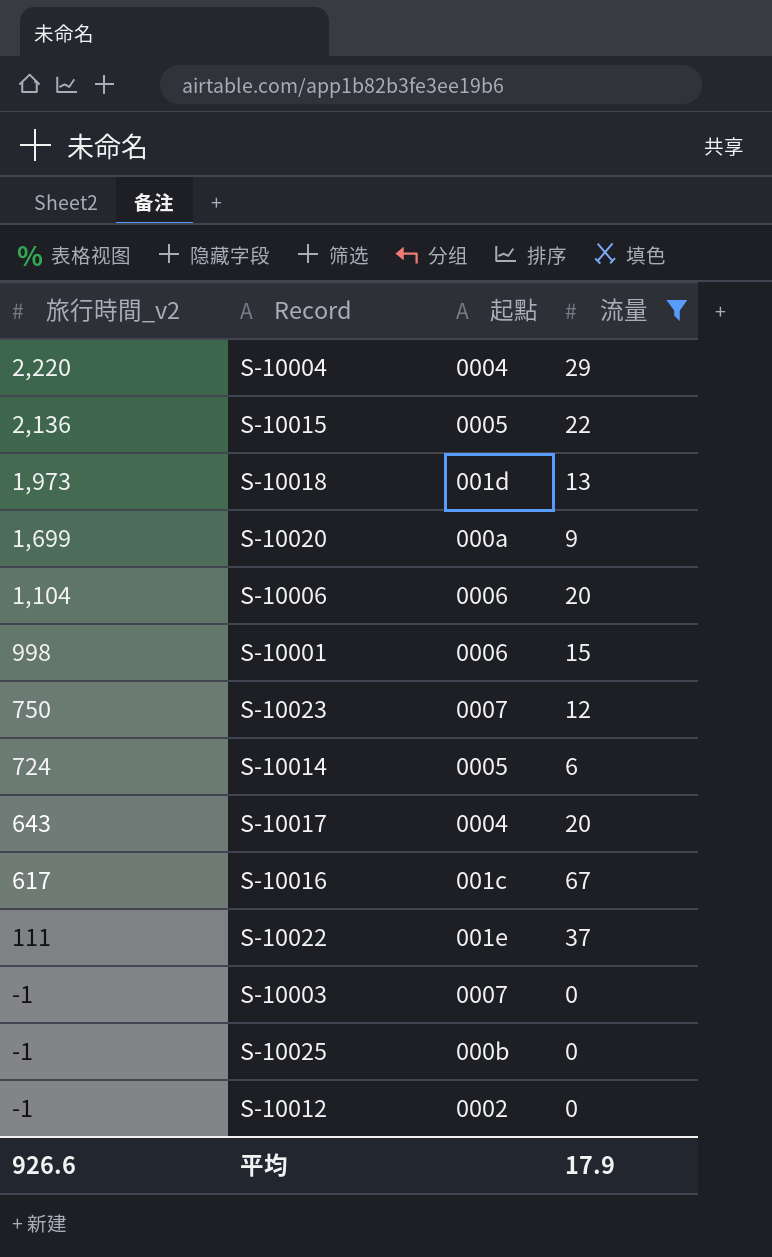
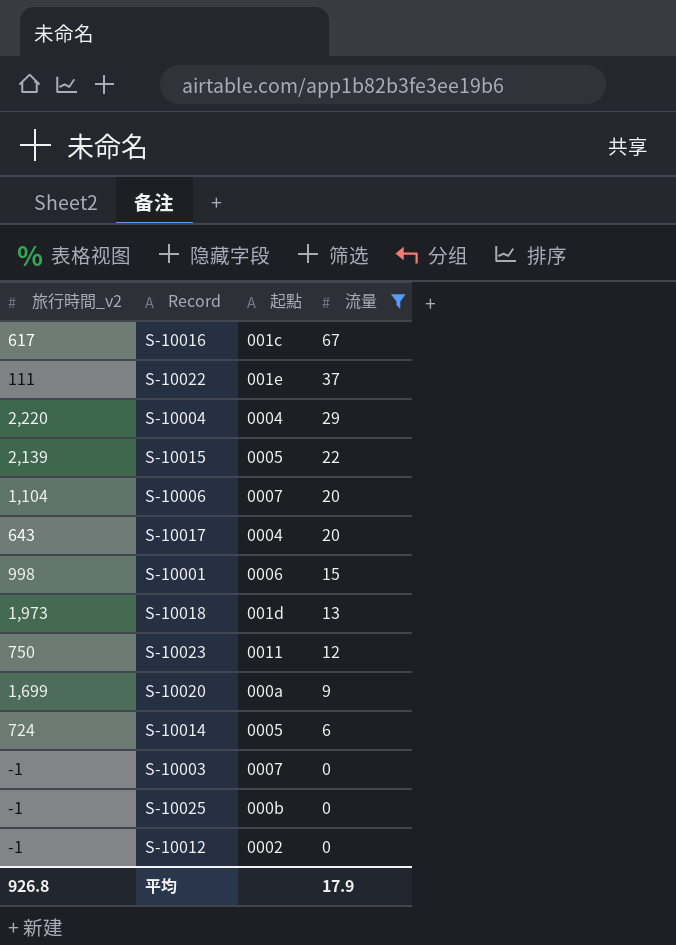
row order: 旅行時間_v2 descending -> 流量 descending
S-10015 | 旅行時間_v2: 2,136 -> 2,139
S-10006 | 起點: 0006 -> 0007
S-10023 | 起點: 0007 -> 0011
平均 | 旅行時間_v2: 926.6 -> 926.8

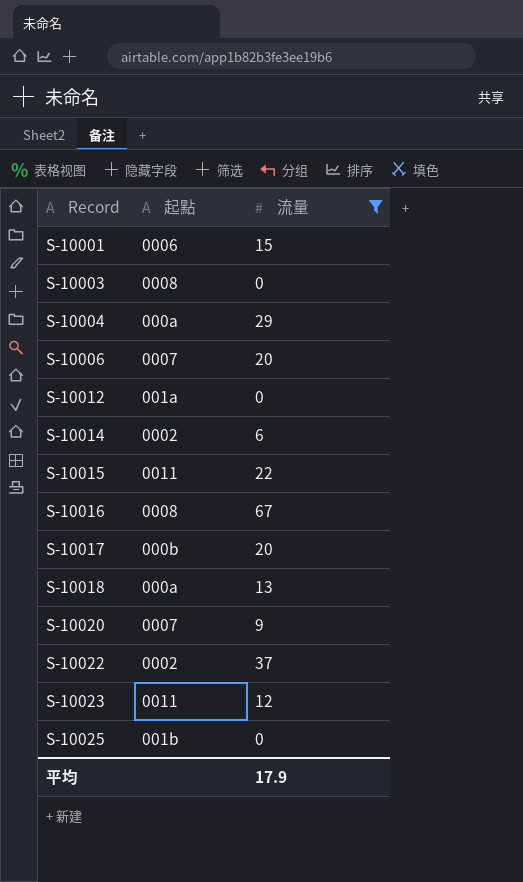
row order: 流量 descending -> Record ascending
column 旅行時間_v2 | position: 1 -> none
S-10003 | 起點: 0007 -> 0008
S-10004 | 起點: 0004 -> 000a
S-10012 | 起點: 0002 -> 001a
S-10014 | 起點: 0005 -> 0002
S-10015 | 起點: 0005 -> 0011
S-10016 | 起點: 001c -> 0008
S-10017 | 起點: 0004 -> 000b
S-10018 | 起點: 001d -> 000a
S-10020 | 起點: 000a -> 0007
S-10022 | 起點: 001e -> 0002
S-10025 | 起點: 000b -> 001b

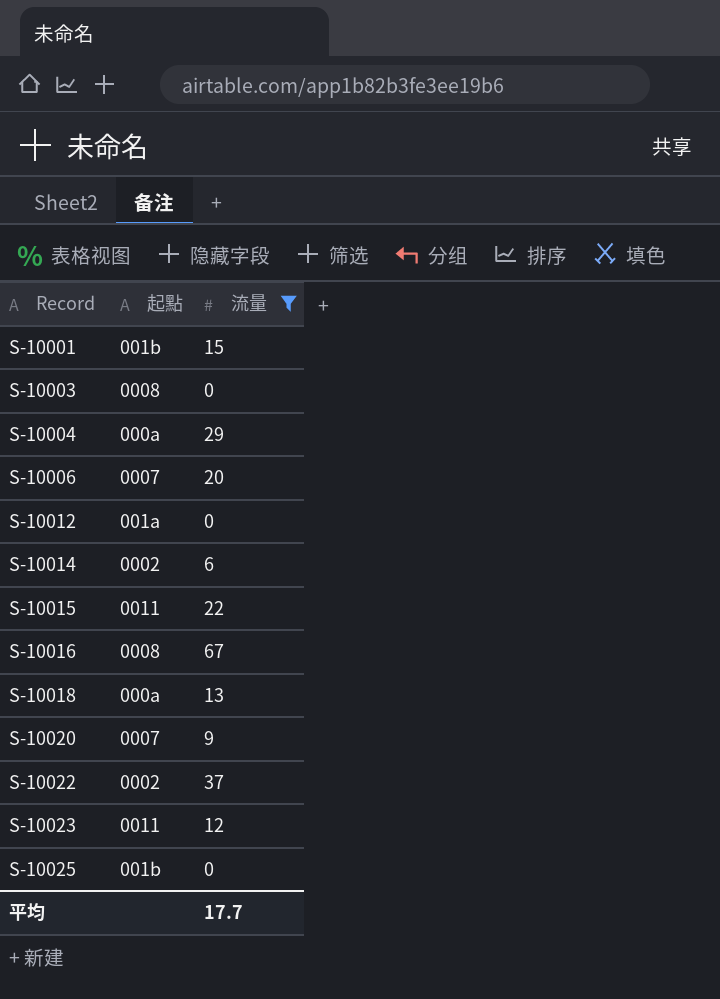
row S-10017: 000b | 20 -> none
S-10001 | 起點: 0006 -> 001b
平均 | 流量: 17.9 -> 17.7

